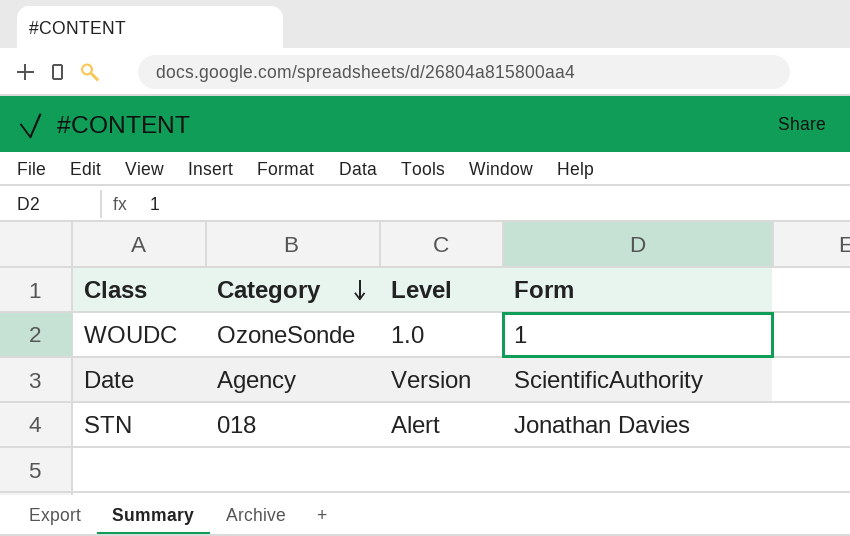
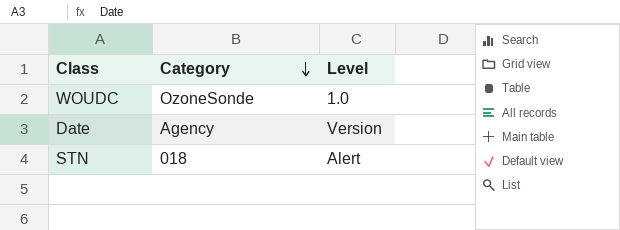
column Form | position: 4 -> none

